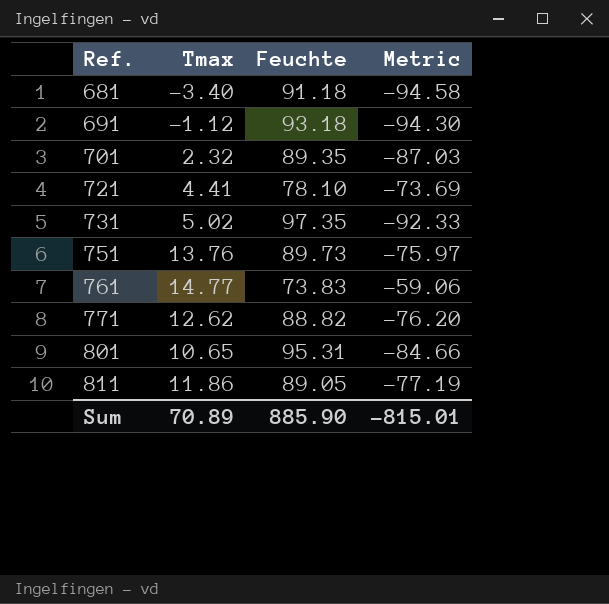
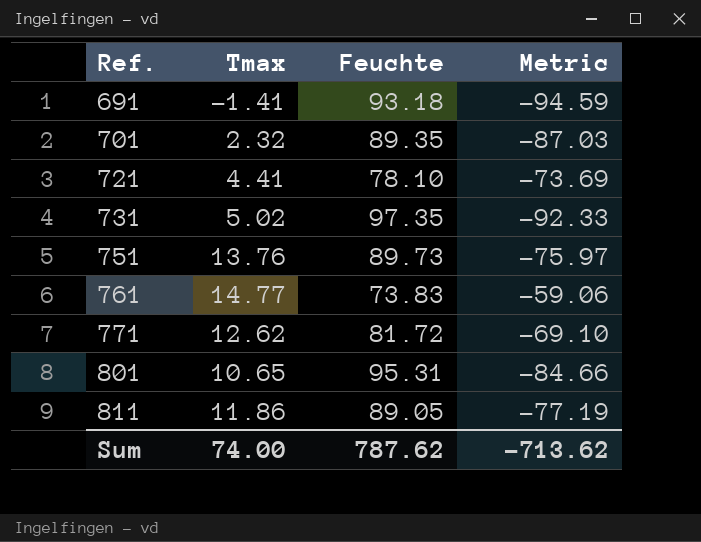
row 681: -3.40 | 91.18 | -94.58 -> none
691 | Tmax: -1.12 -> -1.41
691 | Metric: -94.30 -> -94.59
771 | Feuchte: 88.82 -> 81.72
771 | Metric: -76.20 -> -69.10
Sum | Tmax: 70.89 -> 74.00
Sum | Feuchte: 885.90 -> 787.62
Sum | Metric: -815.01 -> -713.62

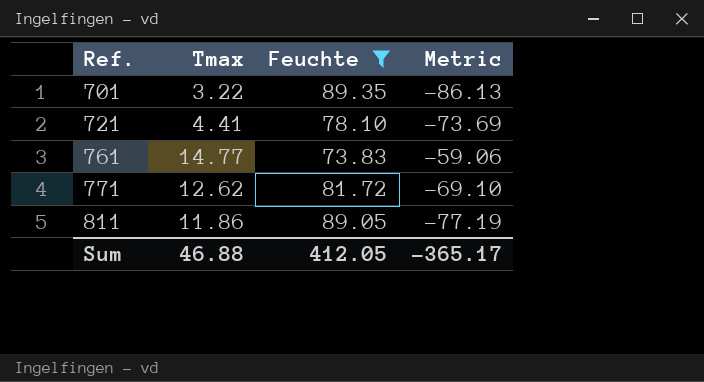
filter: none -> Feuchte <= 89.35
701 | Tmax: 2.32 -> 3.22
701 | Metric: -87.03 -> -86.13
Sum | Tmax: 74.00 -> 46.88
Sum | Feuchte: 787.62 -> 412.05
Sum | Metric: -713.62 -> -365.17

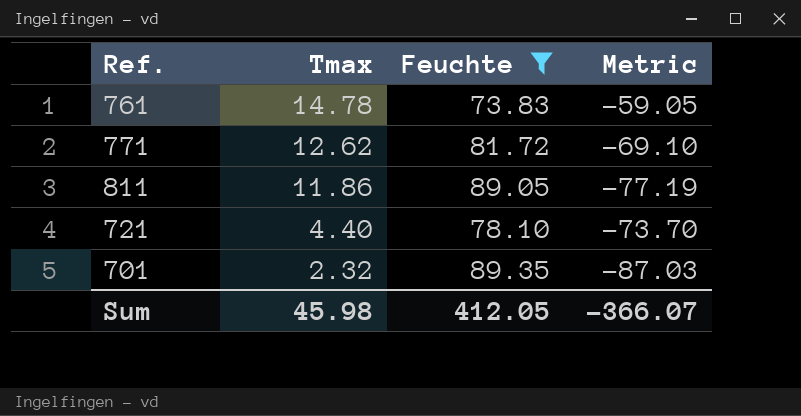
row order: Ref. ascending -> Tmax descending
761 | Tmax: 14.77 -> 14.78
761 | Metric: -59.06 -> -59.05
721 | Tmax: 4.41 -> 4.40
721 | Metric: -73.69 -> -73.70
701 | Tmax: 3.22 -> 2.32
701 | Metric: -86.13 -> -87.03
Sum | Tmax: 46.88 -> 45.98
Sum | Metric: -365.17 -> -366.07

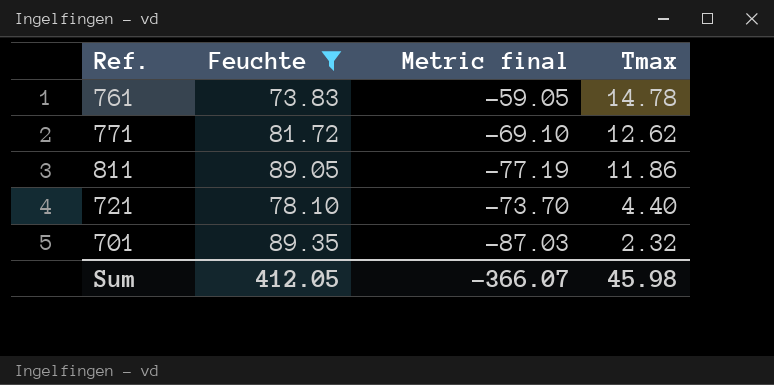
column name: Metric -> Metric final
column Tmax | position: 2 -> 4

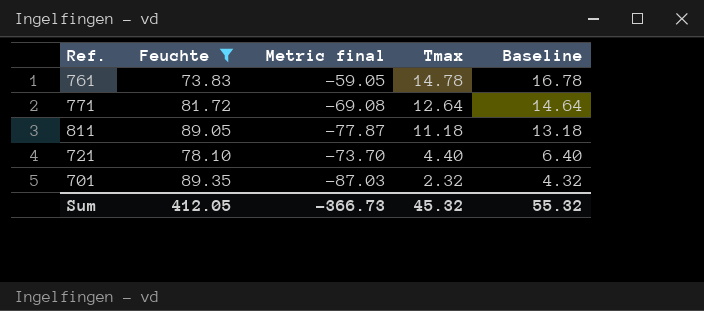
column Baseline | formula: none -> [Tmax] + 2
771 | Metric final: -69.10 -> -69.08
771 | Tmax: 12.62 -> 12.64
811 | Metric final: -77.19 -> -77.87
811 | Tmax: 11.86 -> 11.18
Sum | Metric final: -366.07 -> -366.73
Sum | Tmax: 45.98 -> 45.32

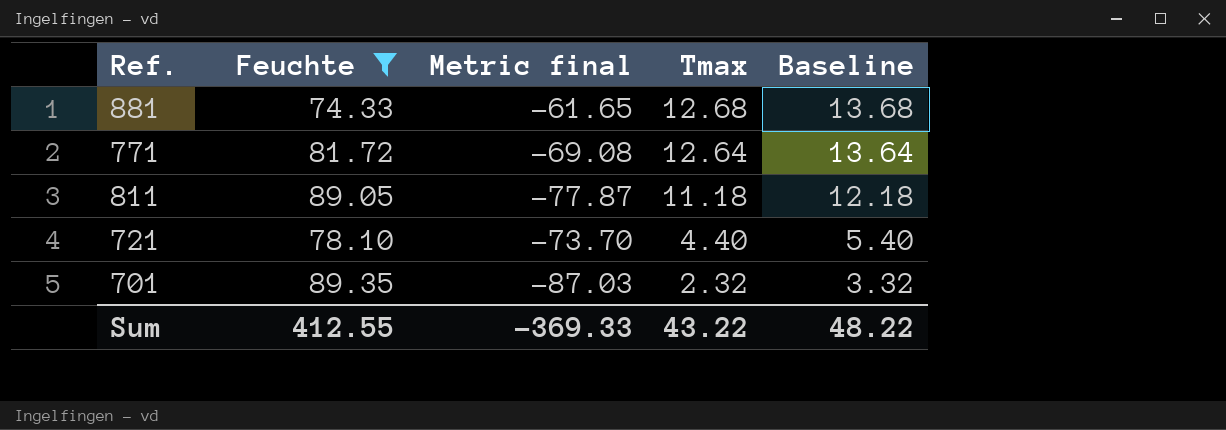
column Baseline | formula: [Tmax] + 2 -> [Tmax] + 1
row 761: 73.83 | -59.05 | 14.78 | 16.78 -> none
row 881: none -> 74.33 | -61.65 | 12.68 | 13.68
Sum | Feuchte: 412.05 -> 412.55
Sum | Metric final: -366.73 -> -369.33
Sum | Tmax: 45.32 -> 43.22
Sum | Baseline: 55.32 -> 48.22

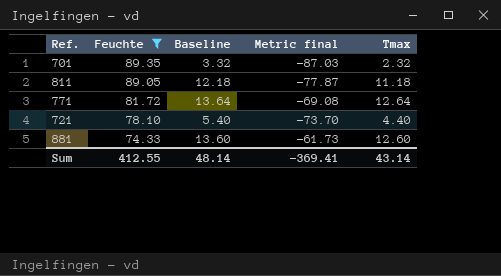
row order: Tmax descending -> Feuchte descending
column Baseline | position: 5 -> 3
881 | Baseline: 13.68 -> 13.60
881 | Metric final: -61.65 -> -61.73
881 | Tmax: 12.68 -> 12.60
Sum | Baseline: 48.22 -> 48.14
Sum | Metric final: -369.33 -> -369.41
Sum | Tmax: 43.22 -> 43.14

